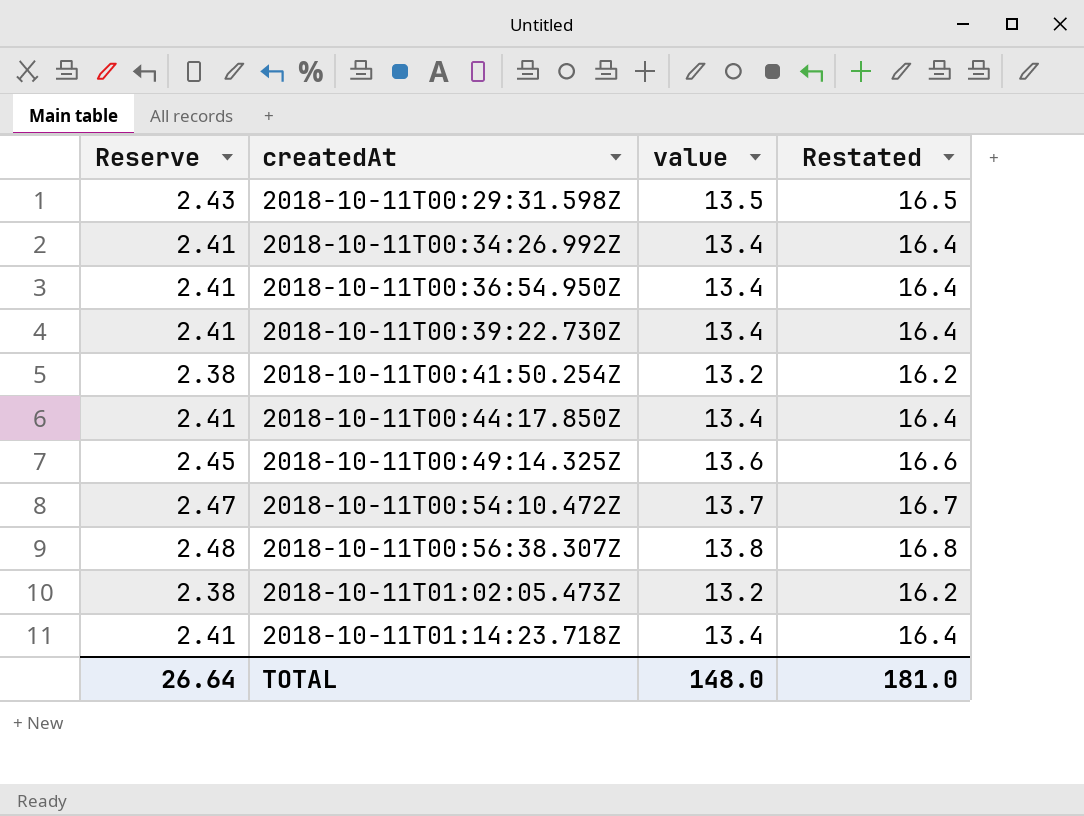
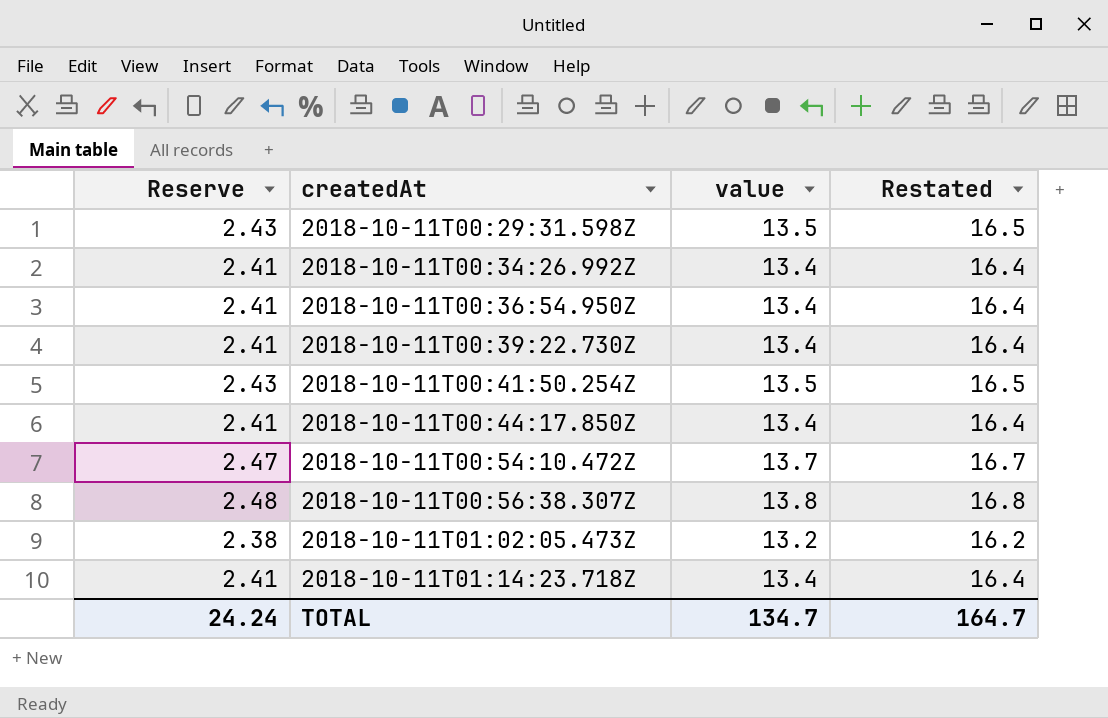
row 2018-10-11T00:49:14.325Z: 2.45 | 13.6 | 16.6 -> none
2018-10-11T00:41:50.254Z | Reserve: 2.38 -> 2.43
2018-10-11T00:41:50.254Z | value: 13.2 -> 13.5
2018-10-11T00:41:50.254Z | Restated: 16.2 -> 16.5
TOTAL | Reserve: 26.64 -> 24.24
TOTAL | value: 148.0 -> 134.7
TOTAL | Restated: 181.0 -> 164.7

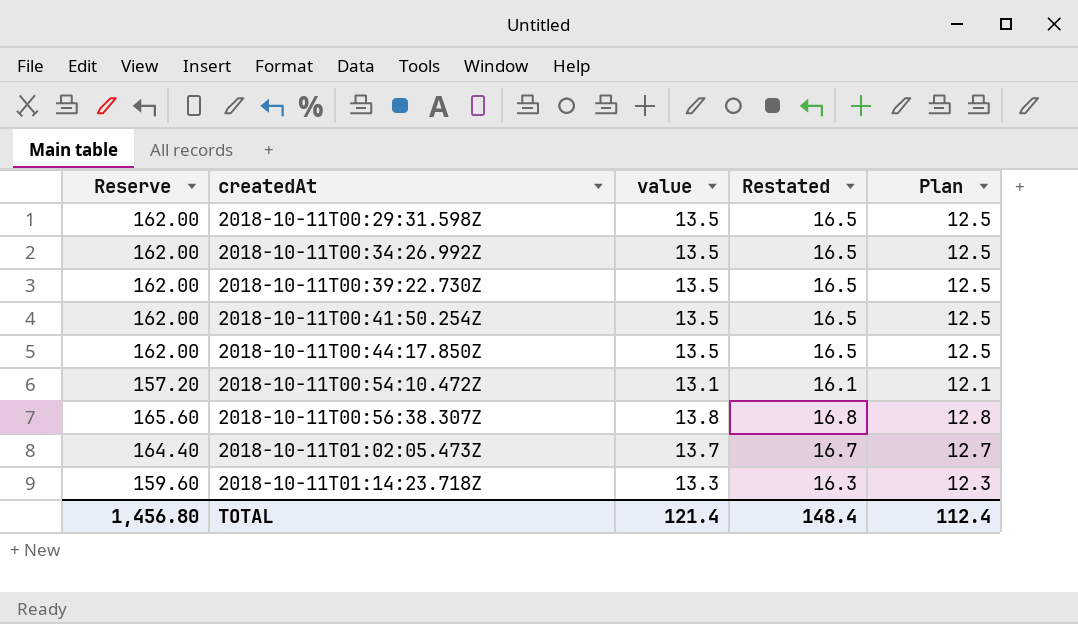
column Reserve | formula: [value] * 0.18 -> [value] * 12
column Plan | formula: none -> [value] - 1
row 2018-10-11T00:36:54.950Z: 2.41 | 13.4 | 16.4 -> none
2018-10-11T00:34:26.992Z | value: 13.4 -> 13.5
2018-10-11T00:34:26.992Z | Restated: 16.4 -> 16.5
2018-10-11T00:39:22.730Z | value: 13.4 -> 13.5
2018-10-11T00:39:22.730Z | Restated: 16.4 -> 16.5
2018-10-11T00:44:17.850Z | value: 13.4 -> 13.5
2018-10-11T00:44:17.850Z | Restated: 16.4 -> 16.5
2018-10-11T00:54:10.472Z | value: 13.7 -> 13.1
2018-10-11T00:54:10.472Z | Restated: 16.7 -> 16.1
2018-10-11T01:02:05.473Z | value: 13.2 -> 13.7
2018-10-11T01:02:05.473Z | Restated: 16.2 -> 16.7
2018-10-11T01:14:23.718Z | value: 13.4 -> 13.3
2018-10-11T01:14:23.718Z | Restated: 16.4 -> 16.3
TOTAL | Reserve: 24.24 -> 1,456.80
TOTAL | value: 134.7 -> 121.4
TOTAL | Restated: 164.7 -> 148.4

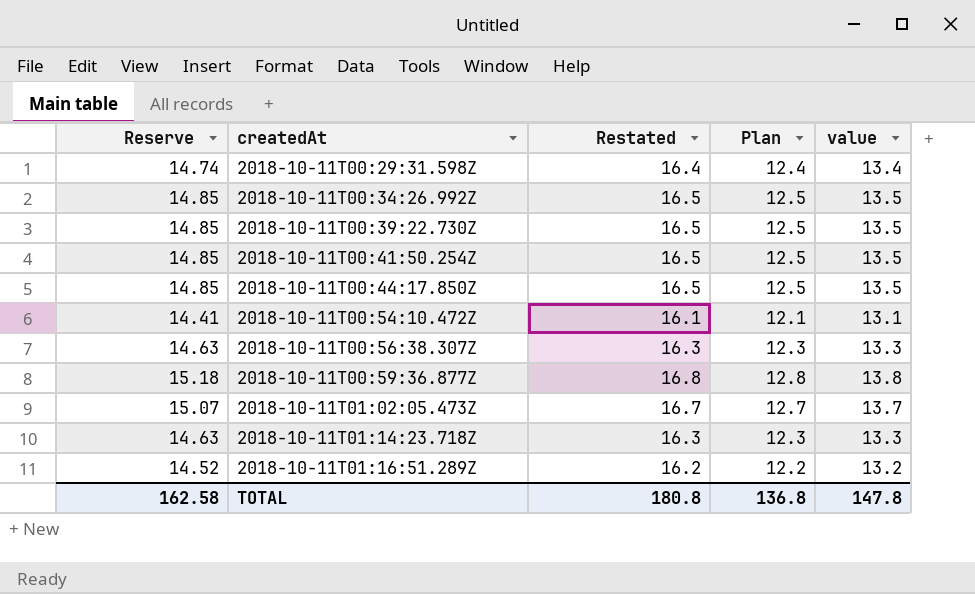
column Reserve | formula: [value] * 12 -> [value] * 1.1
column value | position: 3 -> 5
2018-10-11T00:29:31.598Z | Restated: 16.5 -> 16.4
2018-10-11T00:29:31.598Z | Plan: 12.5 -> 12.4
2018-10-11T00:29:31.598Z | value: 13.5 -> 13.4
2018-10-11T00:56:38.307Z | Restated: 16.8 -> 16.3
2018-10-11T00:56:38.307Z | Plan: 12.8 -> 12.3
2018-10-11T00:56:38.307Z | value: 13.8 -> 13.3
row 2018-10-11T00:59:36.877Z: none -> 15.18 | 16.8 | 12.8 | 13.8
row 2018-10-11T01:16:51.289Z: none -> 14.52 | 16.2 | 12.2 | 13.2
TOTAL | Reserve: 1,456.80 -> 162.58
TOTAL | Restated: 148.4 -> 180.8
TOTAL | Plan: 112.4 -> 136.8
TOTAL | value: 121.4 -> 147.8

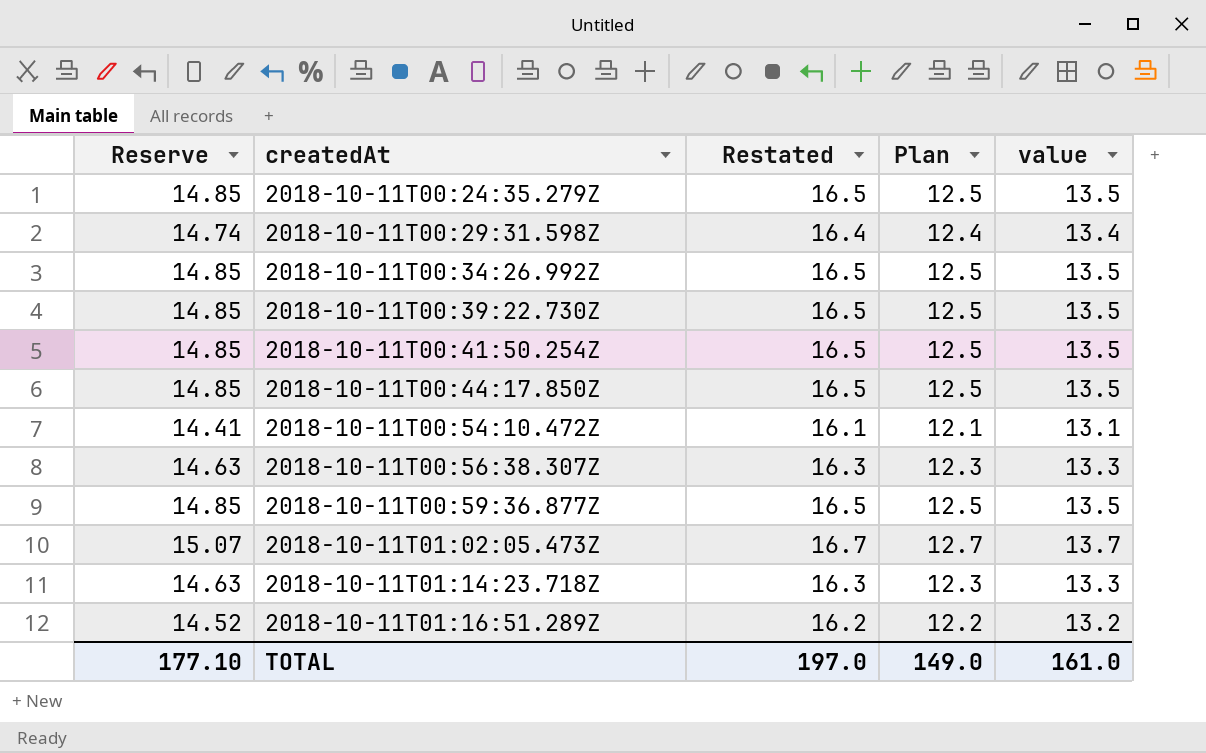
row 2018-10-11T00:24:35.279Z: none -> 14.85 | 16.5 | 12.5 | 13.5
2018-10-11T00:59:36.877Z | Reserve: 15.18 -> 14.85
2018-10-11T00:59:36.877Z | Restated: 16.8 -> 16.5
2018-10-11T00:59:36.877Z | Plan: 12.8 -> 12.5
2018-10-11T00:59:36.877Z | value: 13.8 -> 13.5
TOTAL | Reserve: 162.58 -> 177.10
TOTAL | Restated: 180.8 -> 197.0
TOTAL | Plan: 136.8 -> 149.0
TOTAL | value: 147.8 -> 161.0

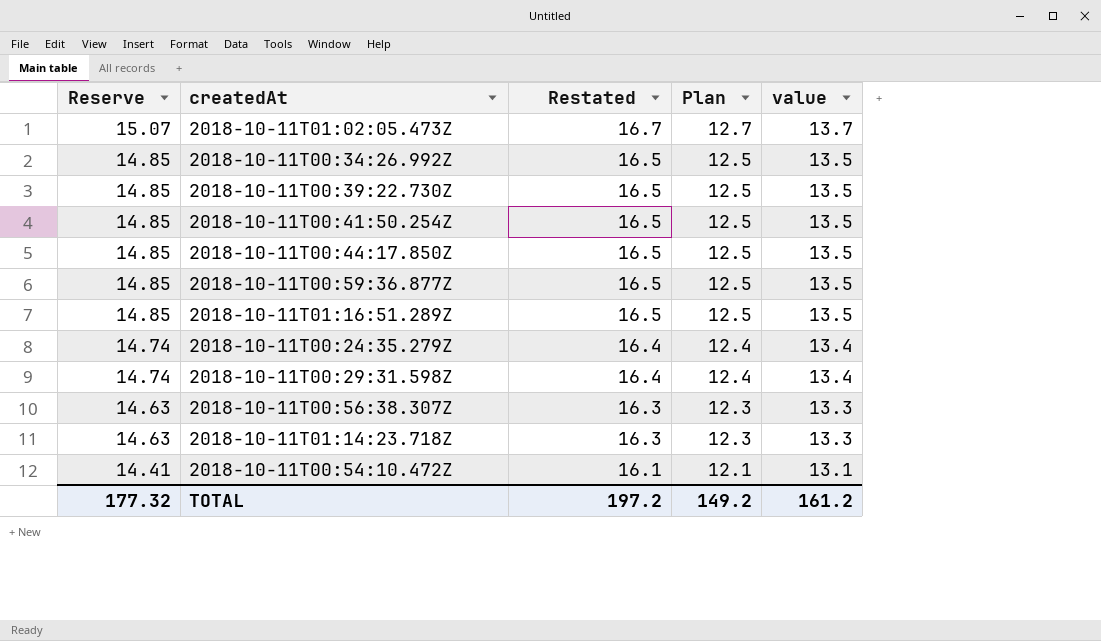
row order: createdAt ascending -> Reserve descending
2018-10-11T01:16:51.289Z | Reserve: 14.52 -> 14.85
2018-10-11T01:16:51.289Z | Restated: 16.2 -> 16.5
2018-10-11T01:16:51.289Z | Plan: 12.2 -> 12.5
2018-10-11T01:16:51.289Z | value: 13.2 -> 13.5
2018-10-11T00:24:35.279Z | Reserve: 14.85 -> 14.74
2018-10-11T00:24:35.279Z | Restated: 16.5 -> 16.4
2018-10-11T00:24:35.279Z | Plan: 12.5 -> 12.4
2018-10-11T00:24:35.279Z | value: 13.5 -> 13.4
TOTAL | Reserve: 177.10 -> 177.32
TOTAL | Restated: 197.0 -> 197.2
TOTAL | Plan: 149.0 -> 149.2
TOTAL | value: 161.0 -> 161.2

